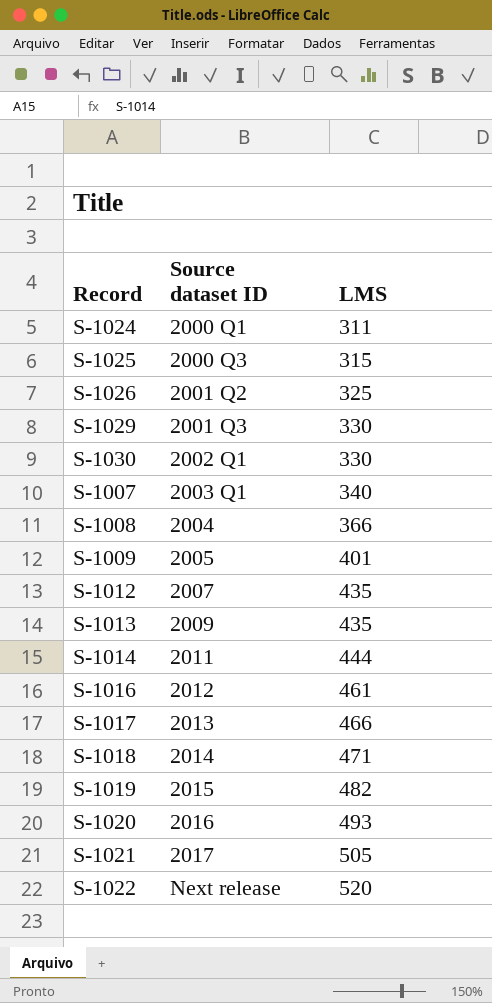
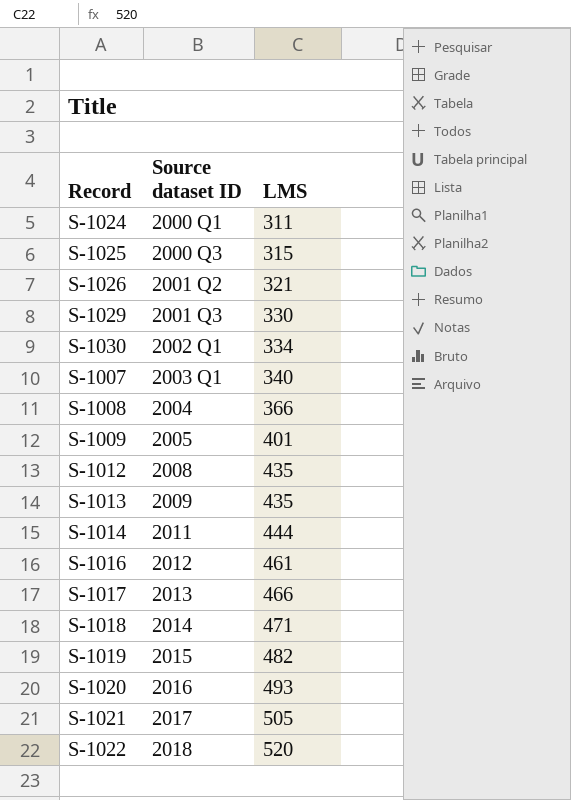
S-1026 | LMS: 325 -> 321
S-1030 | LMS: 330 -> 334
S-1012 | Source dataset ID: 2007 -> 2008
S-1022 | Source dataset ID: Next release -> 2018

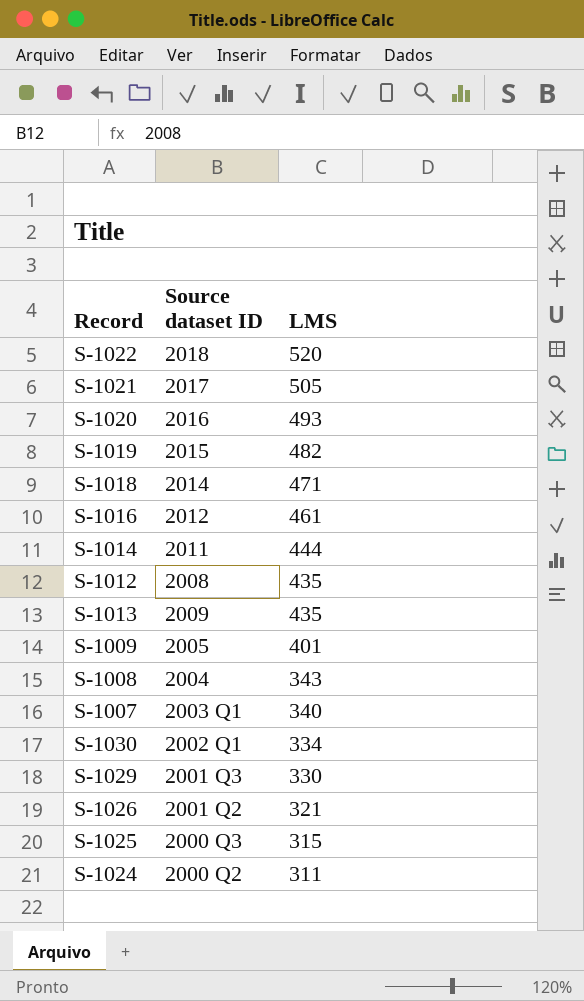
row order: Source dataset ID ascending -> LMS descending
row S-1017: 2013 | 466 -> none
S-1008 | LMS: 366 -> 343
S-1024 | Source dataset ID: 2000 Q1 -> 2000 Q2

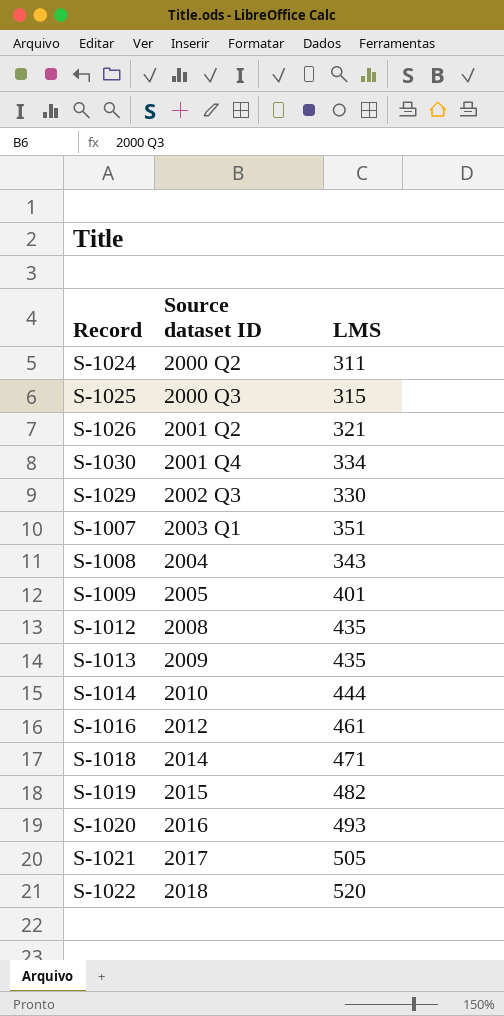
row order: LMS descending -> Source dataset ID ascending
S-1030 | Source dataset ID: 2002 Q1 -> 2001 Q4
S-1029 | Source dataset ID: 2001 Q3 -> 2002 Q3
S-1007 | LMS: 340 -> 351
S-1014 | Source dataset ID: 2011 -> 2010

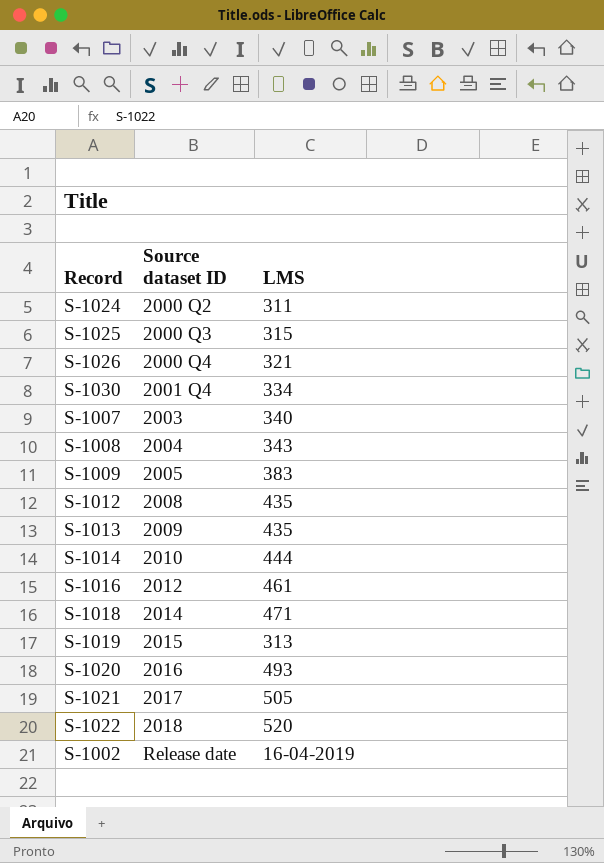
row S-1029: 2002 Q3 | 330 -> none
S-1026 | Source dataset ID: 2001 Q2 -> 2000 Q4
S-1007 | Source dataset ID: 2003 Q1 -> 2003
S-1007 | LMS: 351 -> 340
S-1009 | LMS: 401 -> 383
S-1019 | LMS: 482 -> 313
row S-1002: none -> Release date | 16-04-2019

